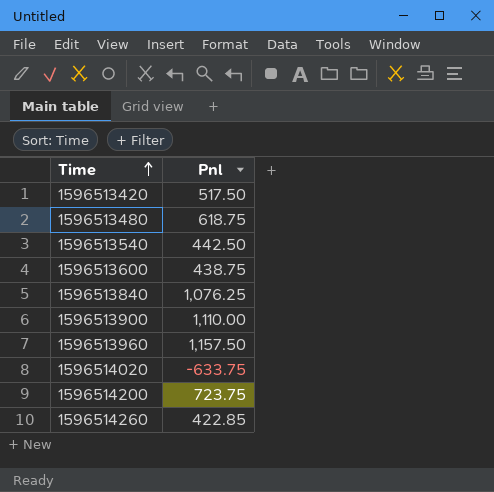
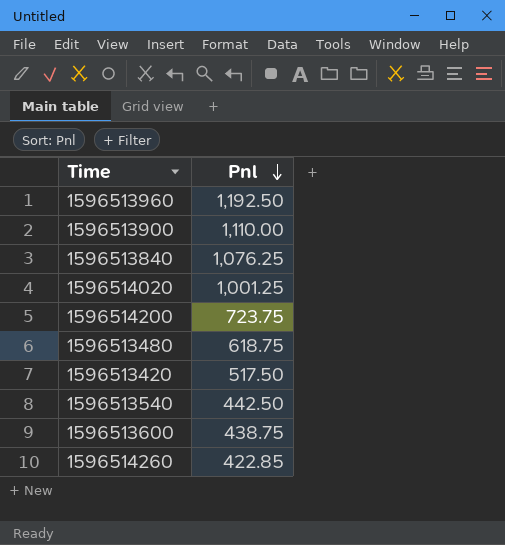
row order: Time ascending -> Pnl descending
1596513960 | Pnl: 1,157.50 -> 1,192.50
1596514020 | Pnl: -633.75 -> 1,001.25

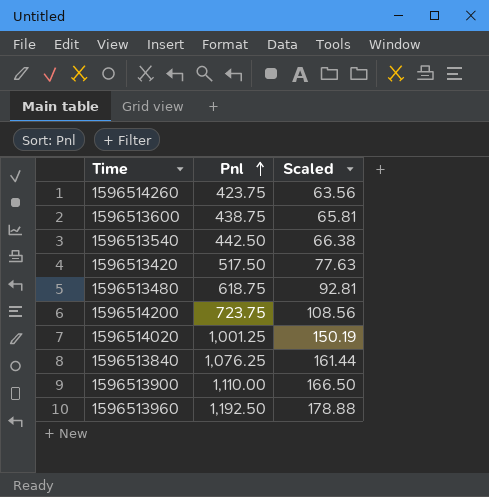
row order: Pnl descending -> Pnl ascending
column Scaled | formula: none -> [Pnl] * 0.15
1596514260 | Pnl: 422.85 -> 423.75

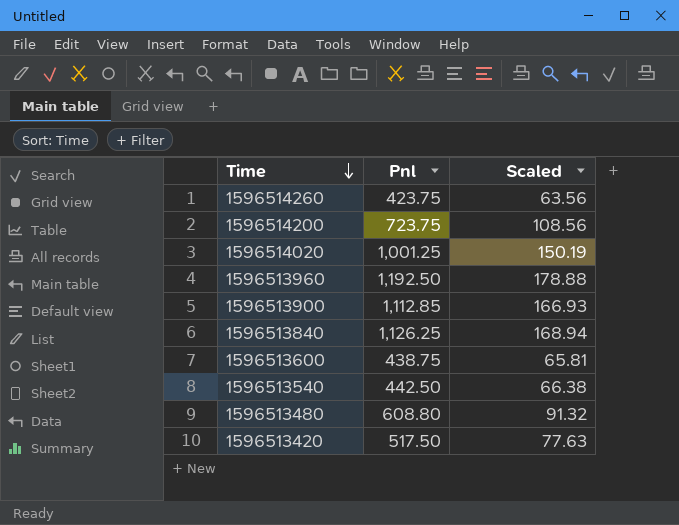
row order: Pnl ascending -> Time descending
1596513900 | Pnl: 1,110.00 -> 1,112.85
1596513900 | Scaled: 166.50 -> 166.93
1596513840 | Pnl: 1,076.25 -> 1,126.25
1596513840 | Scaled: 161.44 -> 168.94
1596513480 | Pnl: 618.75 -> 608.80
1596513480 | Scaled: 92.81 -> 91.32

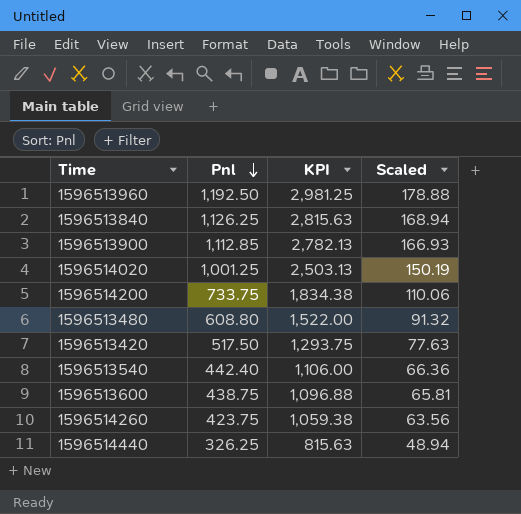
row order: Time descending -> Pnl descending
column KPI | formula: none -> [Pnl] * 2.5
1596514200 | Pnl: 723.75 -> 733.75
1596514200 | Scaled: 108.56 -> 110.06
1596513540 | Pnl: 442.50 -> 442.40
1596513540 | Scaled: 66.38 -> 66.36
row 1596514440: none -> 326.25 | 815.63 | 48.94

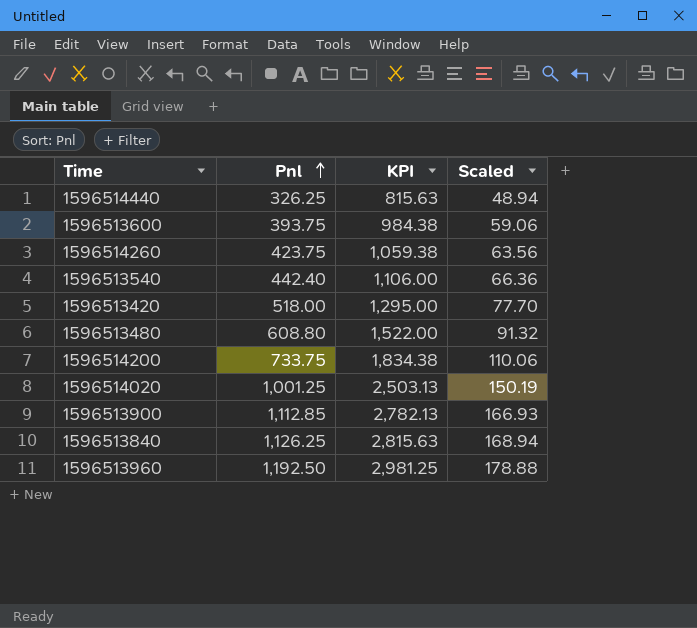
row order: Pnl descending -> Pnl ascending
1596513600 | Pnl: 438.75 -> 393.75
1596513600 | KPI: 1,096.88 -> 984.38
1596513600 | Scaled: 65.81 -> 59.06
1596513420 | Pnl: 517.50 -> 518.00
1596513420 | KPI: 1,293.75 -> 1,295.00
1596513420 | Scaled: 77.63 -> 77.70

